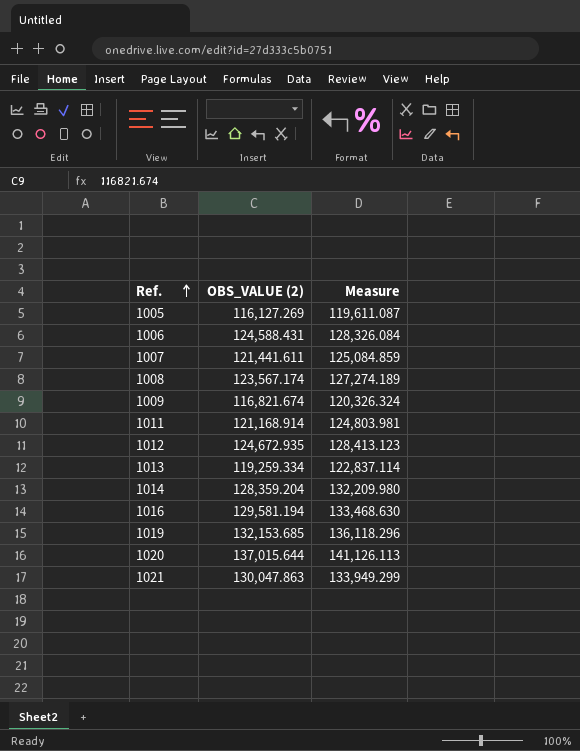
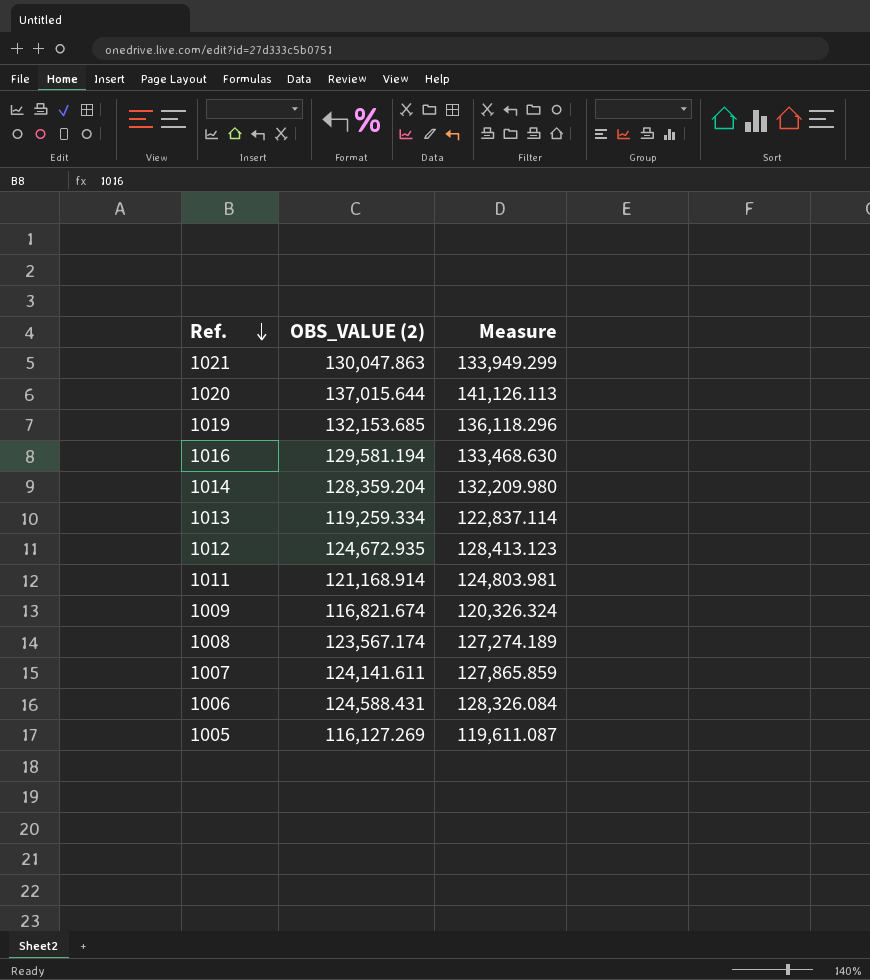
row order: Ref. ascending -> Ref. descending
1007 | OBS_VALUE (2): 121,441.611 -> 124,141.611
1007 | Measure: 125,084.859 -> 127,865.859

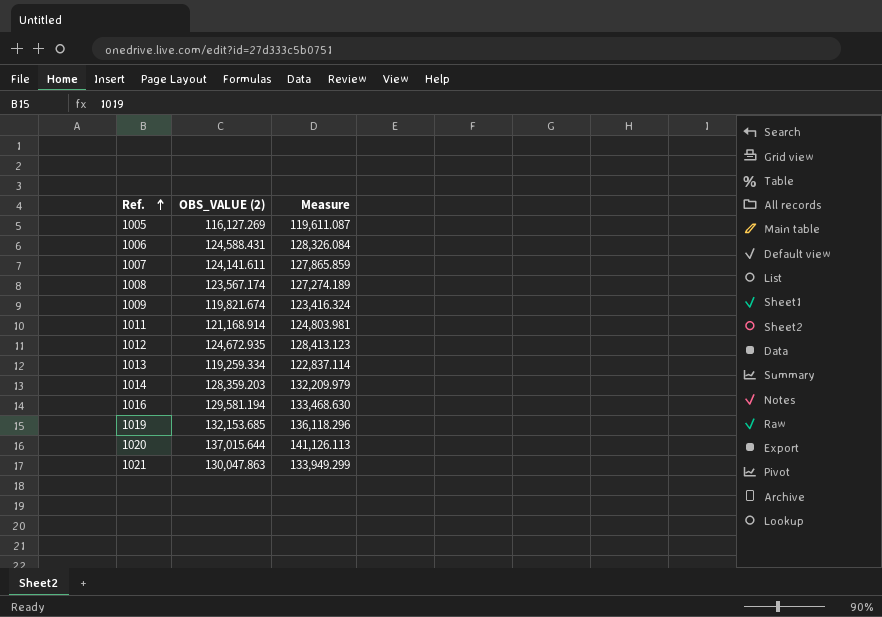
row order: Ref. descending -> Ref. ascending
1009 | OBS_VALUE (2): 116,821.674 -> 119,821.674
1009 | Measure: 120,326.324 -> 123,416.324
1014 | OBS_VALUE (2): 128,359.204 -> 128,359.203
1014 | Measure: 132,209.980 -> 132,209.979

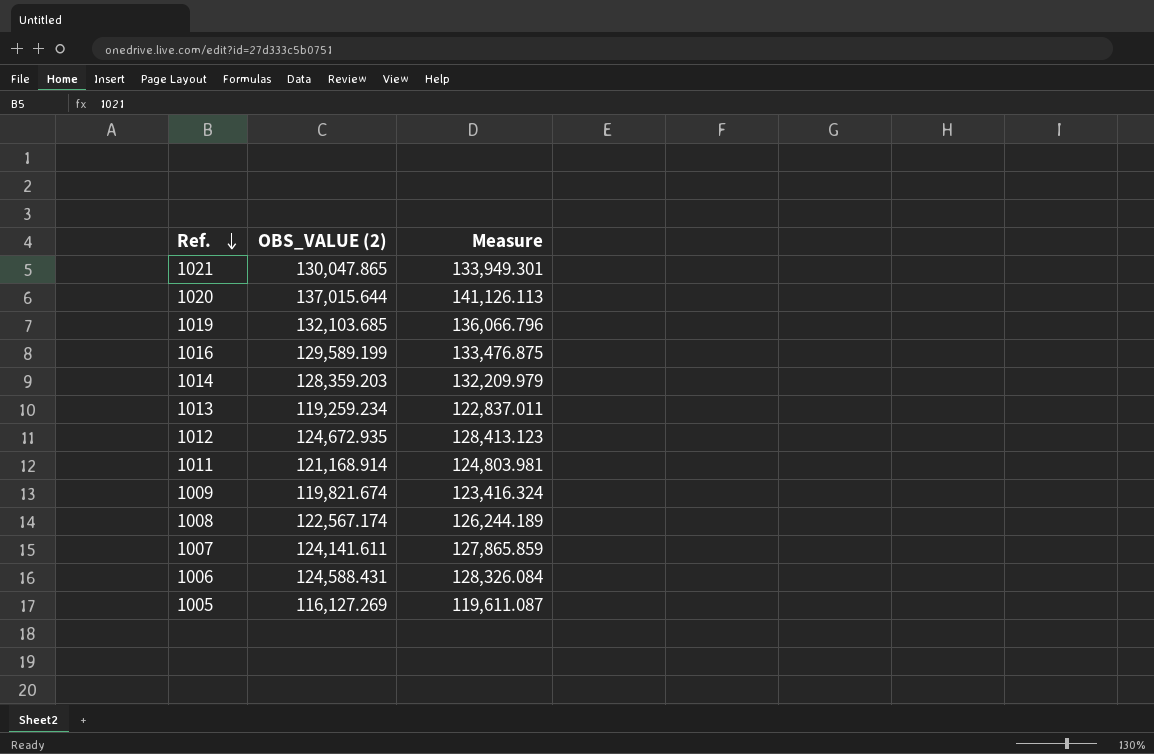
row order: Ref. ascending -> Ref. descending
1021 | OBS_VALUE (2): 130,047.863 -> 130,047.865
1021 | Measure: 133,949.299 -> 133,949.301
1019 | OBS_VALUE (2): 132,153.685 -> 132,103.685
1019 | Measure: 136,118.296 -> 136,066.796
1016 | OBS_VALUE (2): 129,581.194 -> 129,589.199
1016 | Measure: 133,468.630 -> 133,476.875
1013 | OBS_VALUE (2): 119,259.334 -> 119,259.234
1013 | Measure: 122,837.114 -> 122,837.011
1008 | OBS_VALUE (2): 123,567.174 -> 122,567.174
1008 | Measure: 127,274.189 -> 126,244.189

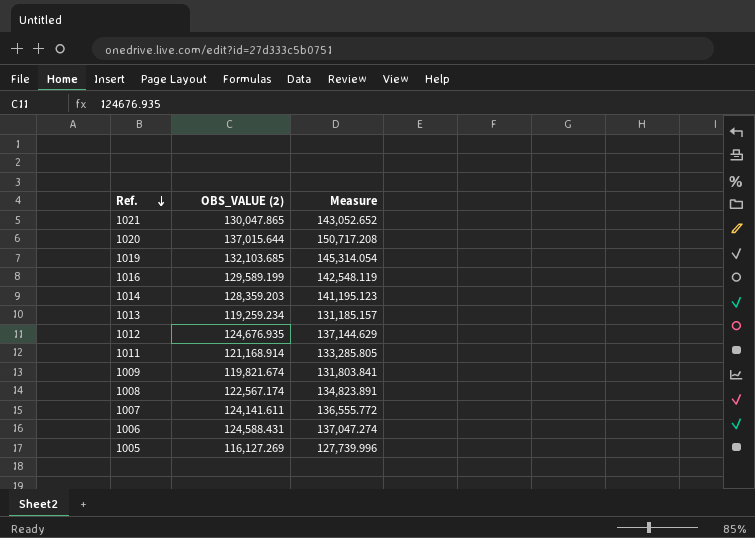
column Measure | formula: [OBS_VALUE (2)] * 1.03 -> [OBS_VALUE (2)] * 1.1
1012 | OBS_VALUE (2): 124,672.935 -> 124,676.935

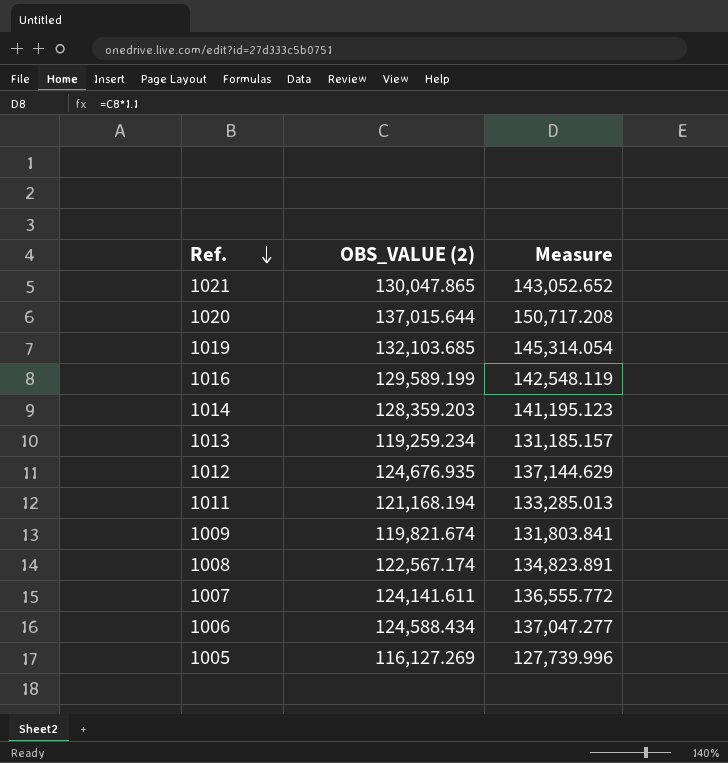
1011 | OBS_VALUE (2): 121,168.914 -> 121,168.194
1011 | Measure: 133,285.805 -> 133,285.013
1006 | OBS_VALUE (2): 124,588.431 -> 124,588.434
1006 | Measure: 137,047.274 -> 137,047.277

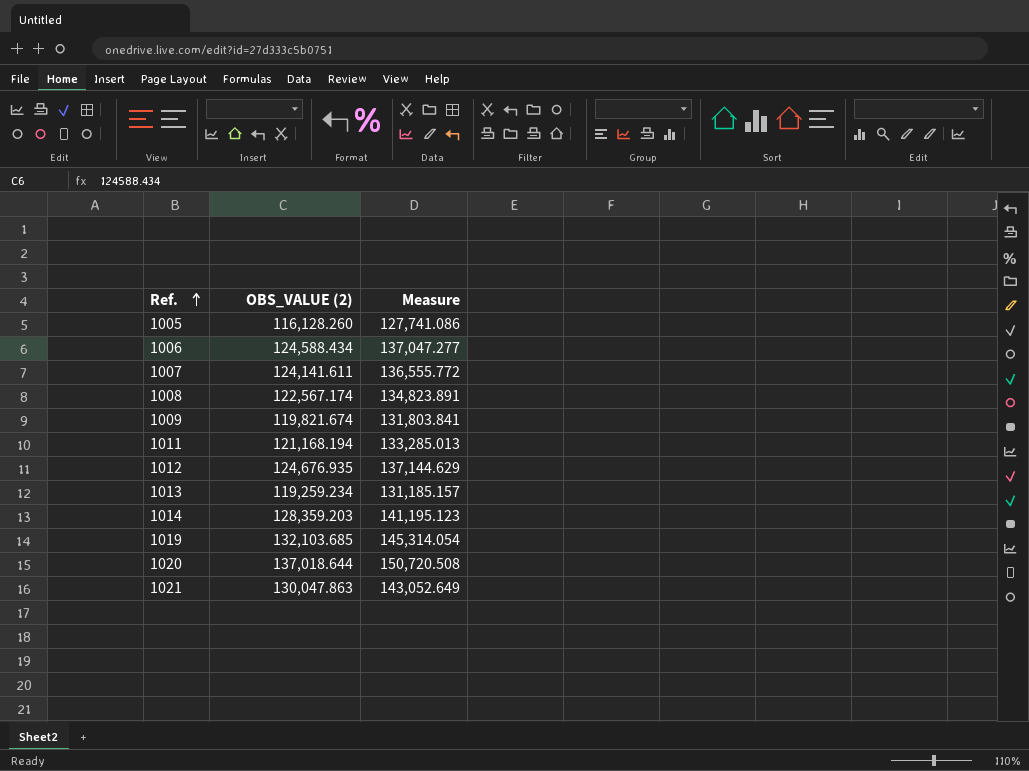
row order: Ref. descending -> Ref. ascending
row 1016: 129,589.199 | 142,548.119 -> none
1005 | OBS_VALUE (2): 116,127.269 -> 116,128.260
1005 | Measure: 127,739.996 -> 127,741.086
1020 | OBS_VALUE (2): 137,015.644 -> 137,018.644
1020 | Measure: 150,717.208 -> 150,720.508
1021 | OBS_VALUE (2): 130,047.865 -> 130,047.863
1021 | Measure: 143,052.652 -> 143,052.649

